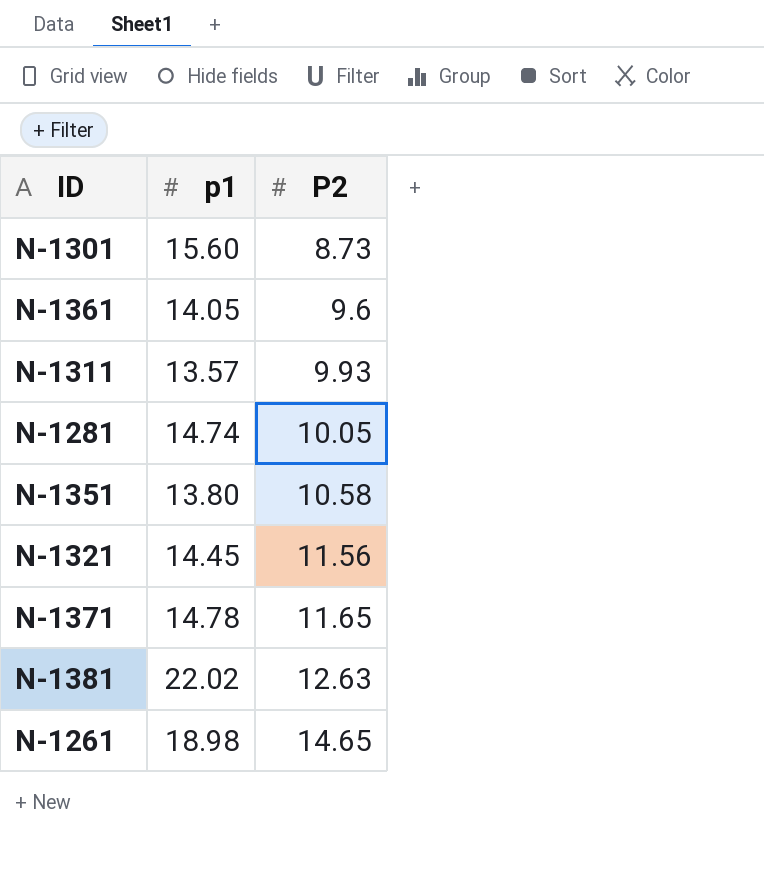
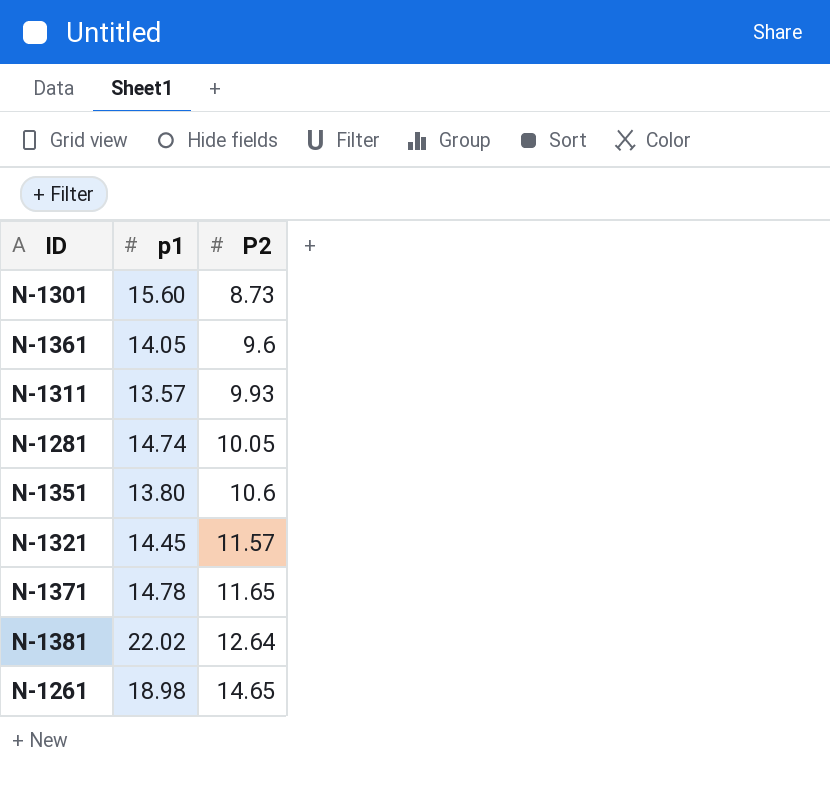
N-1351 | P2: 10.58 -> 10.6
N-1321 | P2: 11.56 -> 11.57
N-1381 | P2: 12.63 -> 12.64

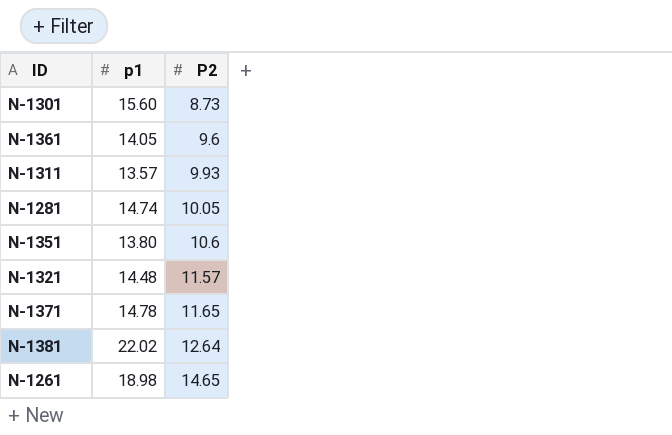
N-1321 | p1: 14.45 -> 14.48

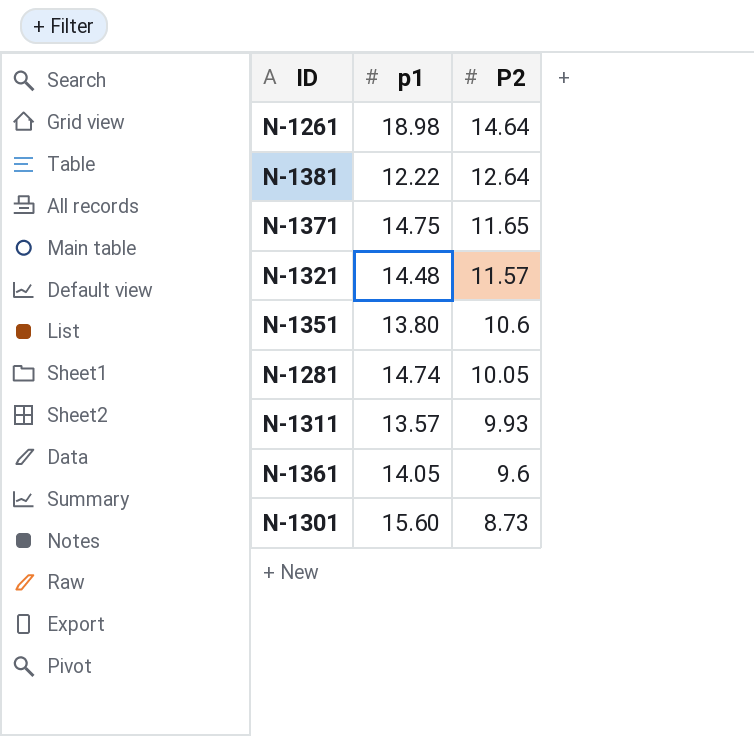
row order: P2 ascending -> P2 descending
N-1261 | P2: 14.65 -> 14.64
N-1381 | p1: 22.02 -> 12.22
N-1371 | p1: 14.78 -> 14.75

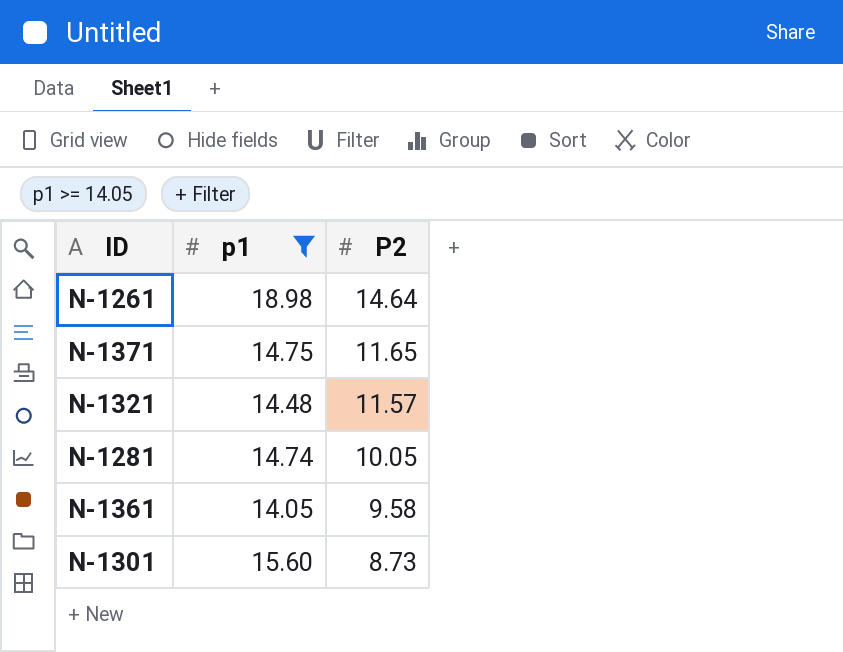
filter: none -> p1 >= 14.05
N-1361 | P2: 9.6 -> 9.58

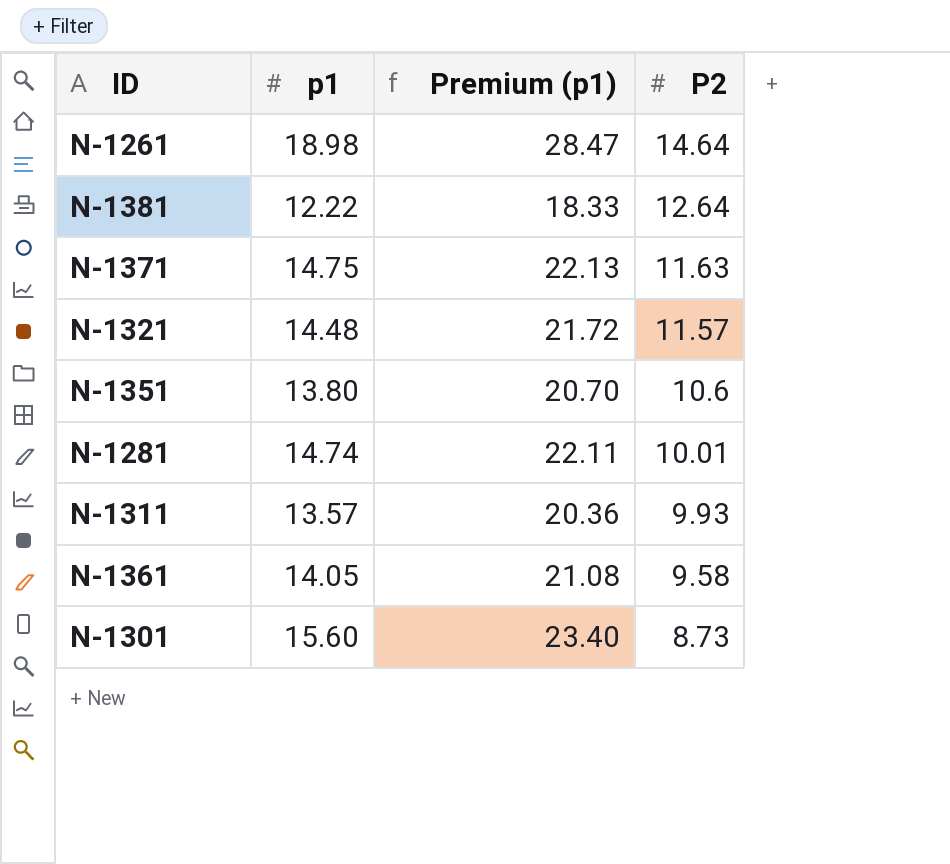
filter: p1 >= 14.05 -> none
column Premium (p1) | formula: none -> [p1] * 1.5
N-1371 | P2: 11.65 -> 11.63
N-1281 | P2: 10.05 -> 10.01

